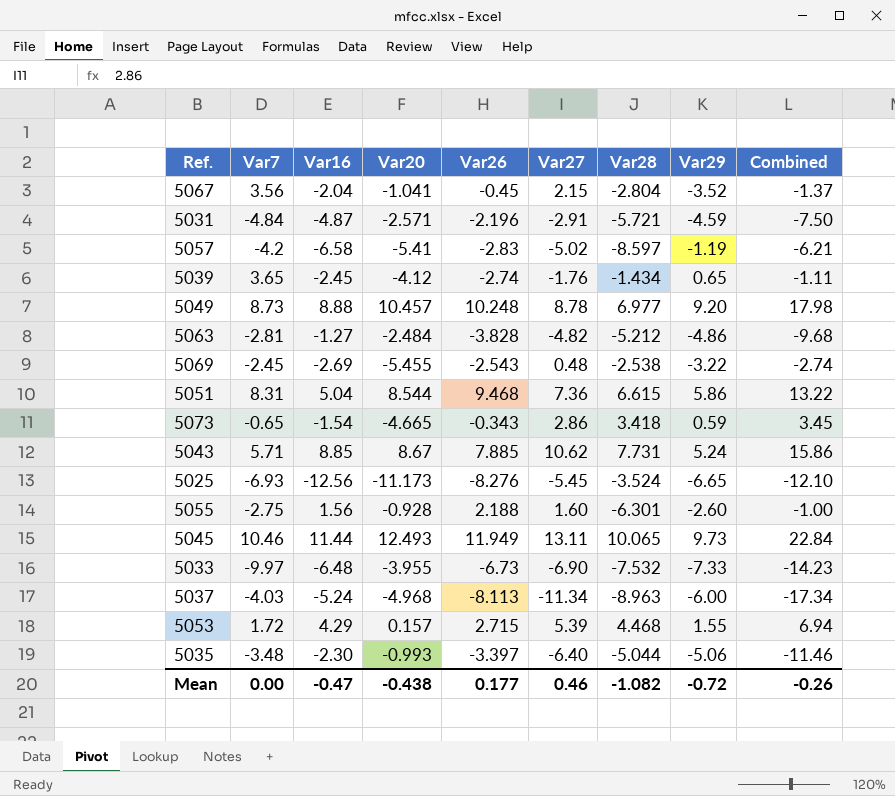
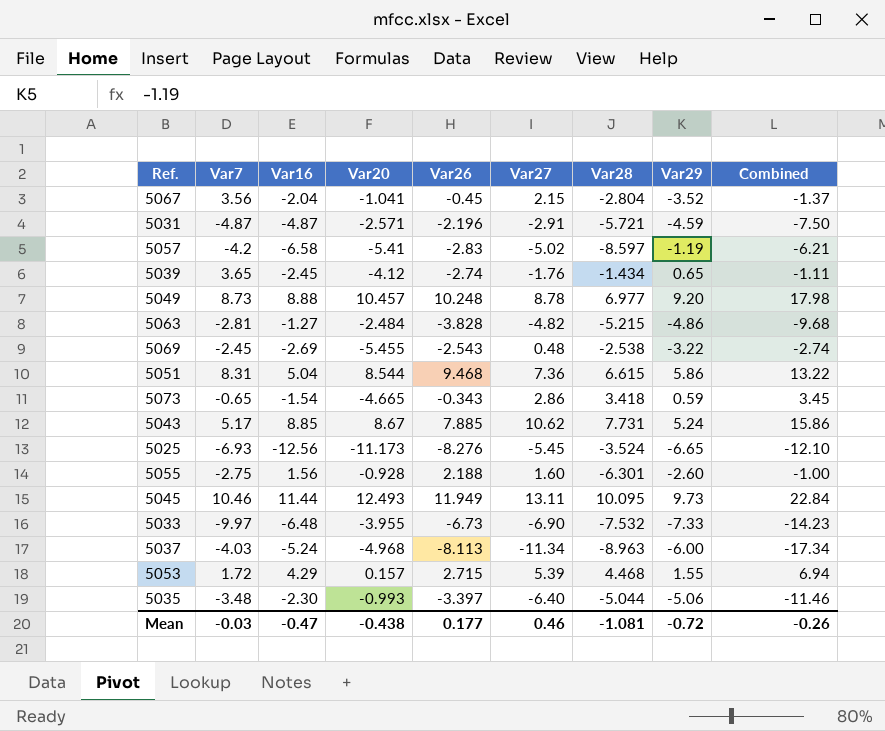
5031 | Var7: -4.84 -> -4.87
5063 | Var28: -5.212 -> -5.215
5043 | Var7: 5.71 -> 5.17
5045 | Var28: 10.065 -> 10.095
Mean | Var7: 0.00 -> -0.03
Mean | Var28: -1.082 -> -1.081

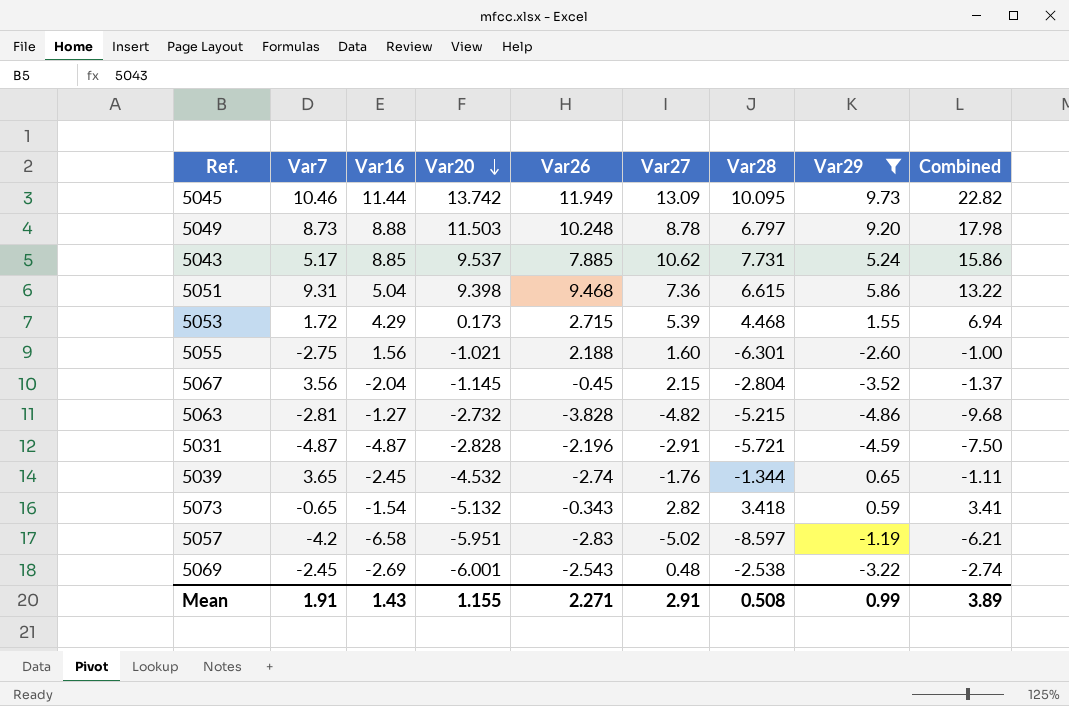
filter: none -> Var29 >= -4.86
row order: none -> Var20 descending
5045 | Var20: 12.493 -> 13.742
5045 | Var27: 13.11 -> 13.09
5045 | Combined: 22.84 -> 22.82
5049 | Var20: 10.457 -> 11.503
5049 | Var28: 6.977 -> 6.797
5043 | Var20: 8.67 -> 9.537
5051 | Var7: 8.31 -> 9.31
5051 | Var20: 8.544 -> 9.398
5053 | Var20: 0.157 -> 0.173
5055 | Var20: -0.928 -> -1.021
5067 | Var20: -1.041 -> -1.145
5063 | Var20: -2.484 -> -2.732
5031 | Var20: -2.571 -> -2.828
5039 | Var20: -4.12 -> -4.532
5039 | Var28: -1.434 -> -1.344
5073 | Var20: -4.665 -> -5.132
5073 | Var27: 2.86 -> 2.82
5073 | Combined: 3.45 -> 3.41
5057 | Var20: -5.41 -> -5.951
5069 | Var20: -5.455 -> -6.001
Mean | Var7: -0.03 -> 1.91
Mean | Var16: -0.47 -> 1.43
Mean | Var20: -0.438 -> 1.155
Mean | Var26: 0.177 -> 2.271
Mean | Var27: 0.46 -> 2.91
Mean | Var28: -1.081 -> 0.508
Mean | Var29: -0.72 -> 0.99
Mean | Combined: -0.26 -> 3.89

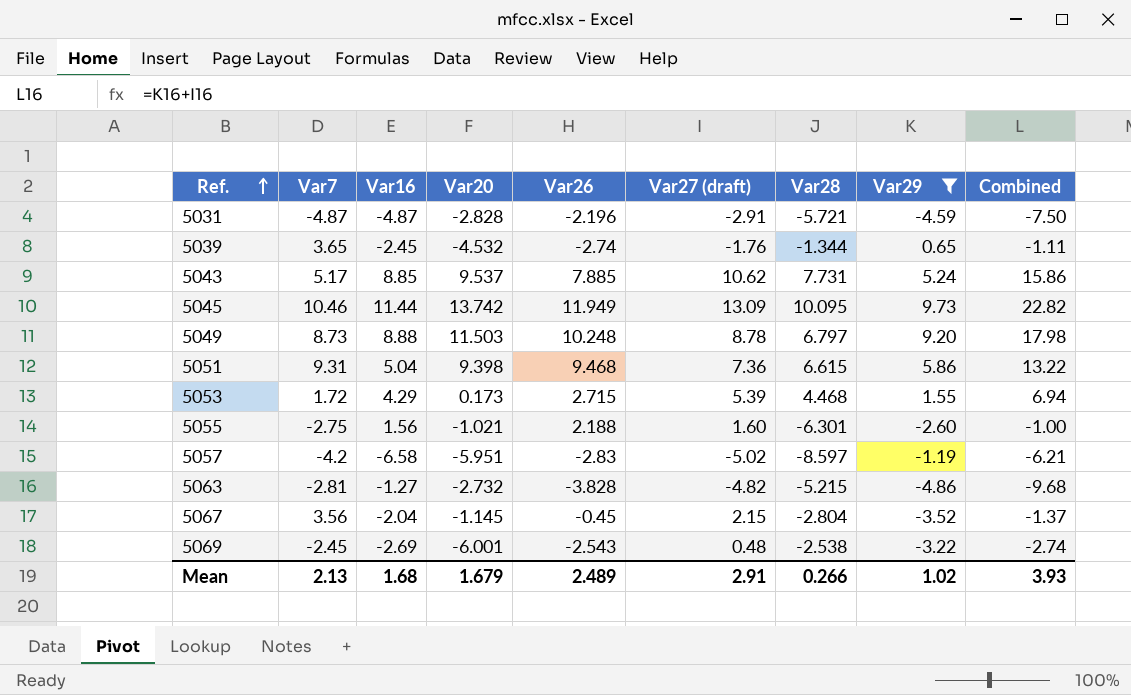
row order: Var20 descending -> Ref. ascending
column name: Var27 -> Var27 (draft)
row 5073: -0.65 | -1.54 | -5.132 | -0.343 | 2.82 | 3.418 | 0.59 | 3.41 -> none
Mean | Var7: 1.91 -> 2.13
Mean | Var16: 1.43 -> 1.68
Mean | Var20: 1.155 -> 1.679
Mean | Var26: 2.271 -> 2.489
Mean | Var28: 0.508 -> 0.266
Mean | Var29: 0.99 -> 1.02
Mean | Combined: 3.89 -> 3.93

